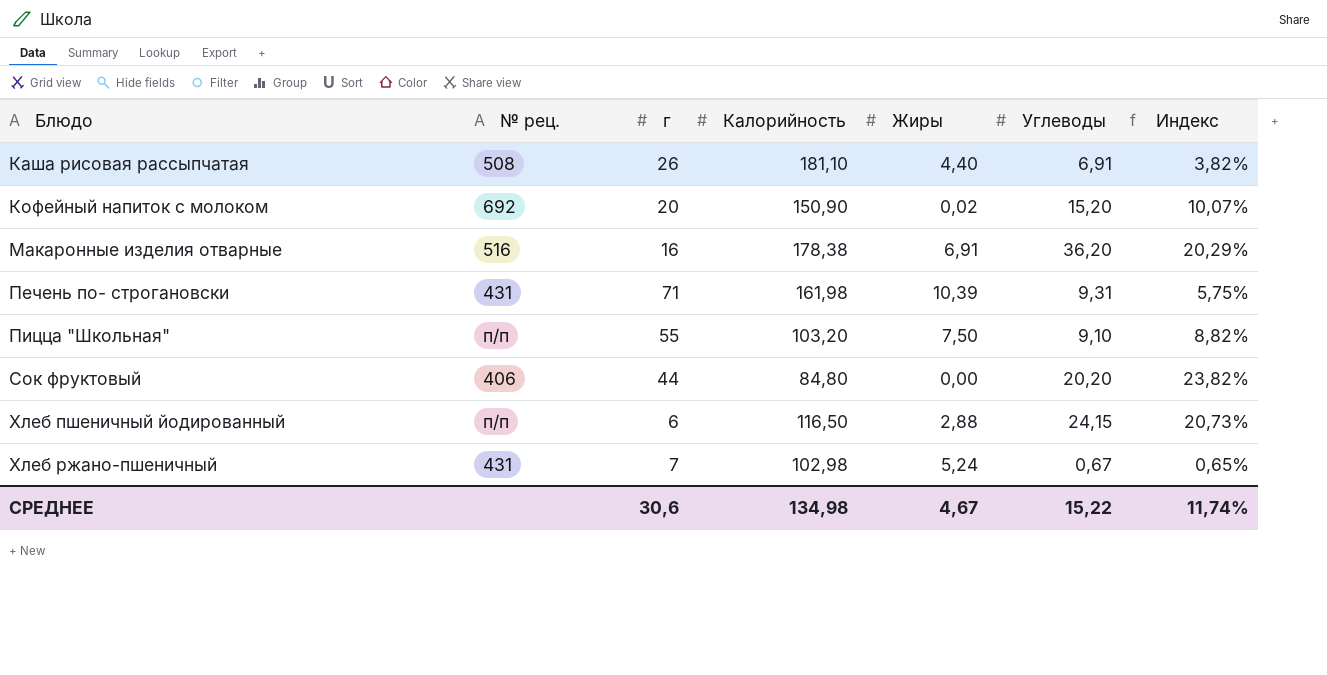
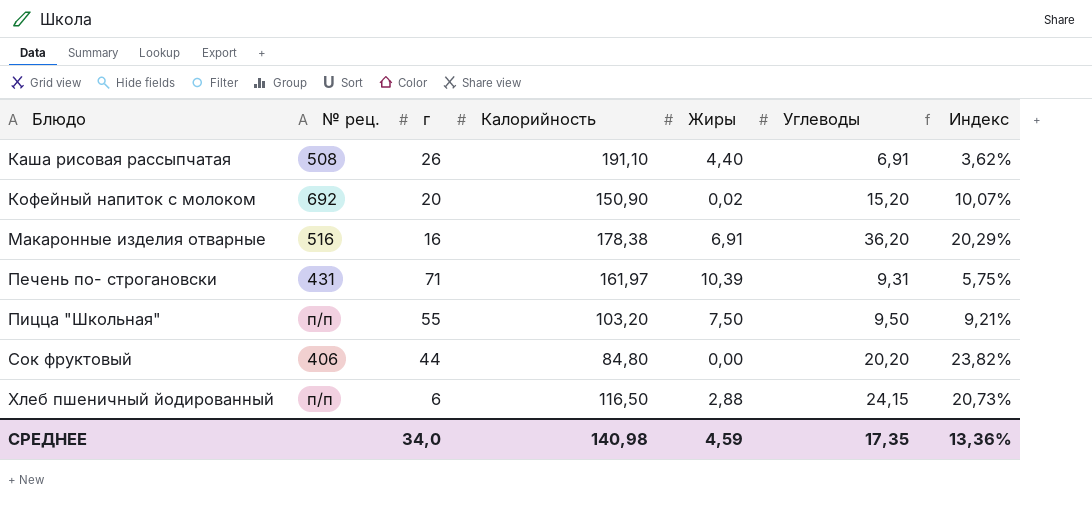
row Хлеб ржано-пшеничный: 431 | 7 | 102,98 | 5,24 | 0,67 | 0,65% -> none
Каша рисовая рассыпчатая | Калорийность: 181,10 -> 191,10
Каша рисовая рассыпчатая | Индекс: 3,82% -> 3,62%
Печень по- строгановски | Калорийность: 161,98 -> 161,97
Пицца "Школьная" | Углеводы: 9,10 -> 9,50
Пицца "Школьная" | Индекс: 8,82% -> 9,21%
СРЕДНЕЕ | г: 30,6 -> 34,0
СРЕДНЕЕ | Калорийность: 134,98 -> 140,98
СРЕДНЕЕ | Жиры: 4,67 -> 4,59
СРЕДНЕЕ | Углеводы: 15,22 -> 17,35
СРЕДНЕЕ | Индекс: 11,74% -> 13,36%

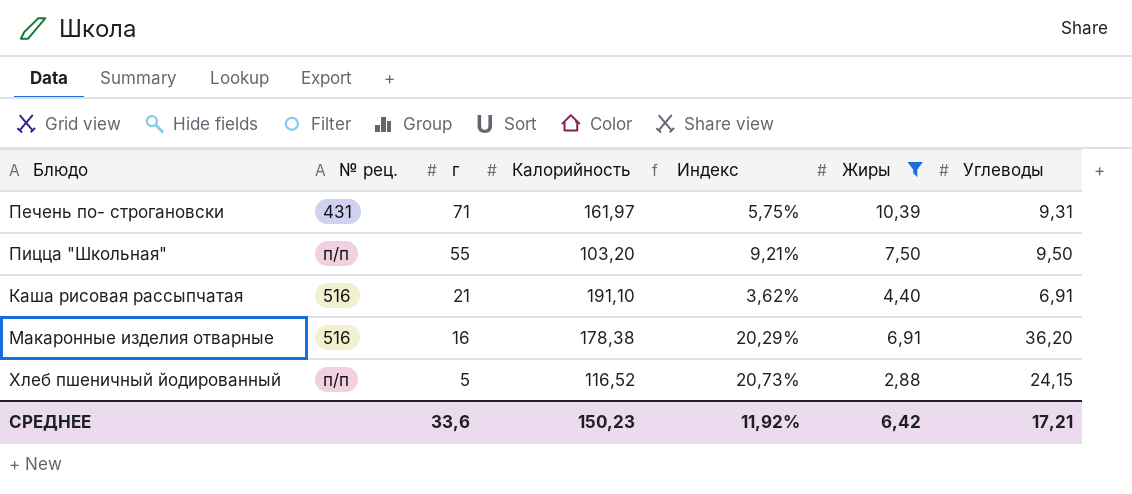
filter: none -> Жиры >= 2,88
row order: Блюдо ascending -> г descending
column Индекс | position: 7 -> 5
Каша рисовая рассыпчатая | № рец.: 508 -> 516
Каша рисовая рассыпчатая | г: 26 -> 21
Хлеб пшеничный йодированный | г: 6 -> 5
Хлеб пшеничный йодированный | Калорийность: 116,50 -> 116,52
СРЕДНЕЕ | г: 34,0 -> 33,6
СРЕДНЕЕ | Калорийность: 140,98 -> 150,23
СРЕДНЕЕ | Индекс: 13,36% -> 11,92%
СРЕДНЕЕ | Жиры: 4,59 -> 6,42
СРЕДНЕЕ | Углеводы: 17,35 -> 17,21

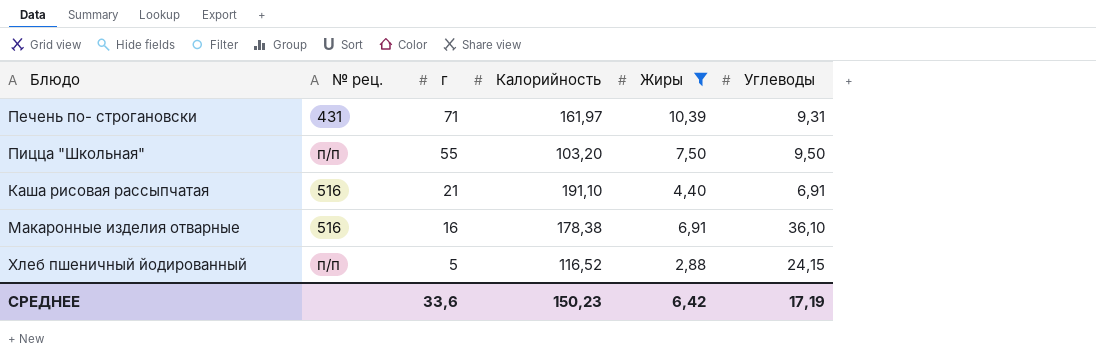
column Индекс | formula: [Углеводы] / [Калорийность] -> none
Макаронные изделия отварные | Углеводы: 36,20 -> 36,10
СРЕДНЕЕ | Углеводы: 17,21 -> 17,19

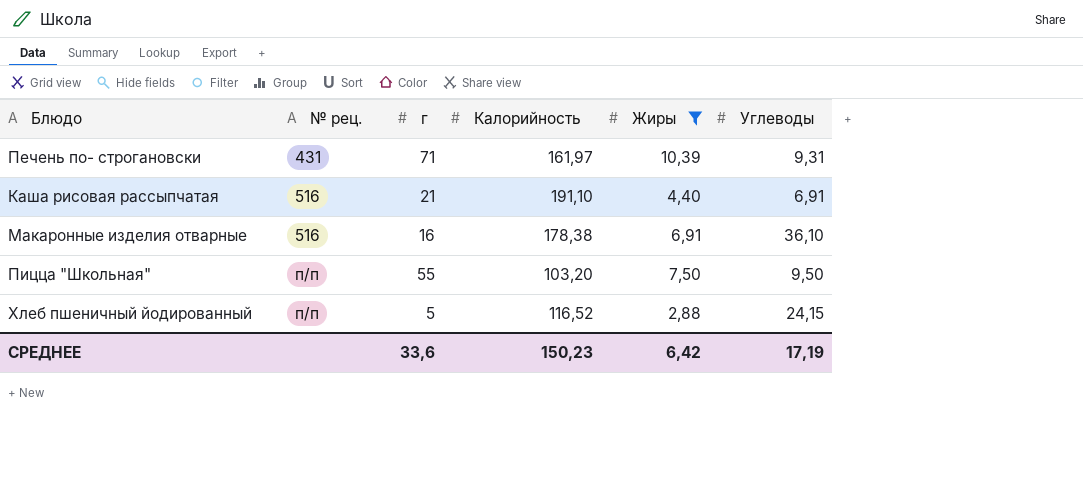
row order: г descending -> № рец. ascending

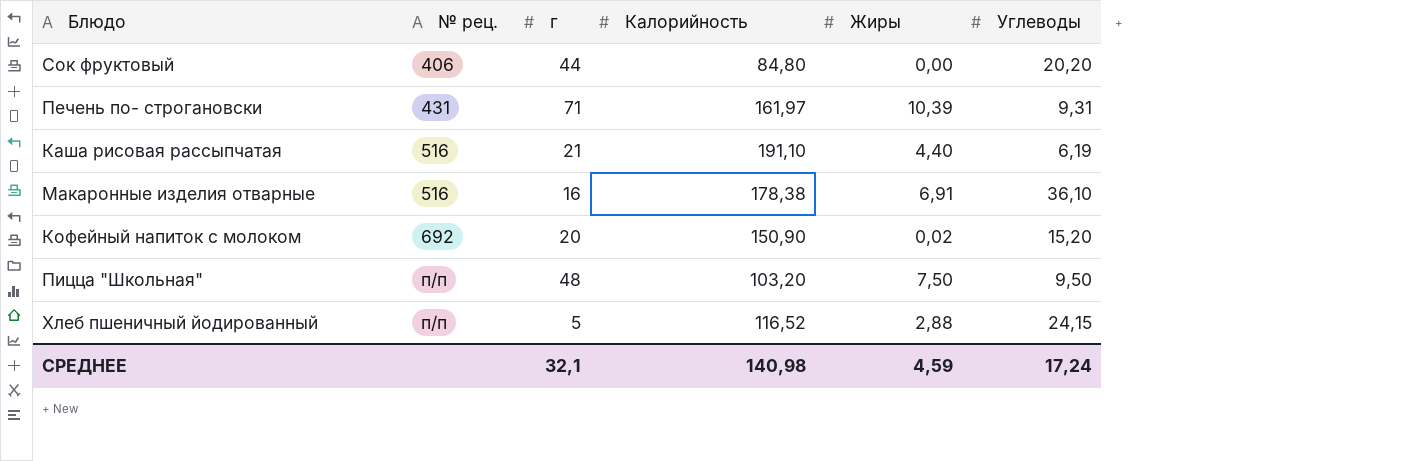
filter: Жиры >= 2,88 -> none
Каша рисовая рассыпчатая | Углеводы: 6,91 -> 6,19
Пицца "Школьная" | г: 55 -> 48
СРЕДНЕЕ | г: 33,6 -> 32,1
СРЕДНЕЕ | Калорийность: 150,23 -> 140,98
СРЕДНЕЕ | Жиры: 6,42 -> 4,59
СРЕДНЕЕ | Углеводы: 17,19 -> 17,24

